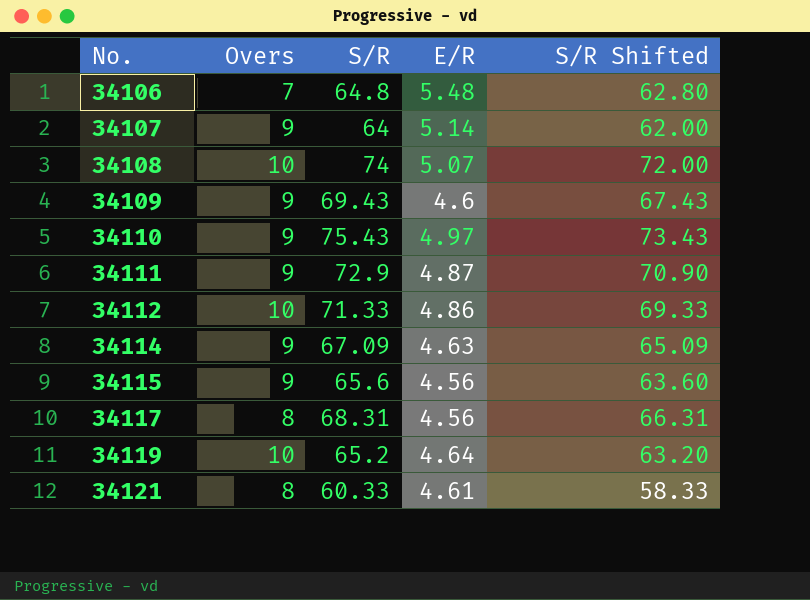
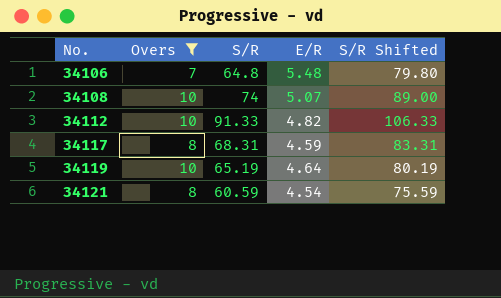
filter: none -> Overs != 9
column S/R Shifted | formula: [S/R] - 2 -> [S/R] + 15
34112 | S/R: 71.33 -> 91.33
34112 | E/R: 4.86 -> 4.82
34117 | E/R: 4.56 -> 4.59
34119 | S/R: 65.2 -> 65.19
34121 | S/R: 60.33 -> 60.59
34121 | E/R: 4.61 -> 4.54

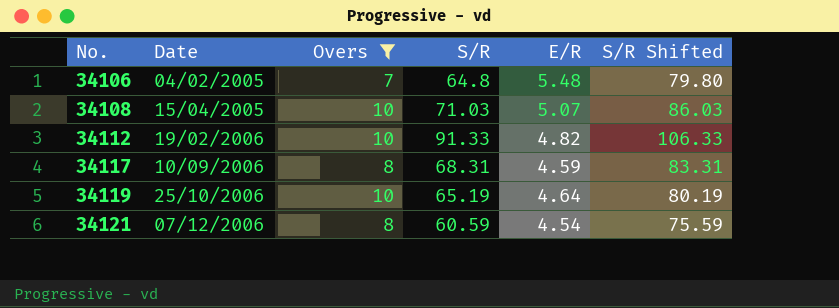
column Date | position: none -> 2
34108 | S/R: 74 -> 71.03
34108 | S/R Shifted: 89.00 -> 86.03

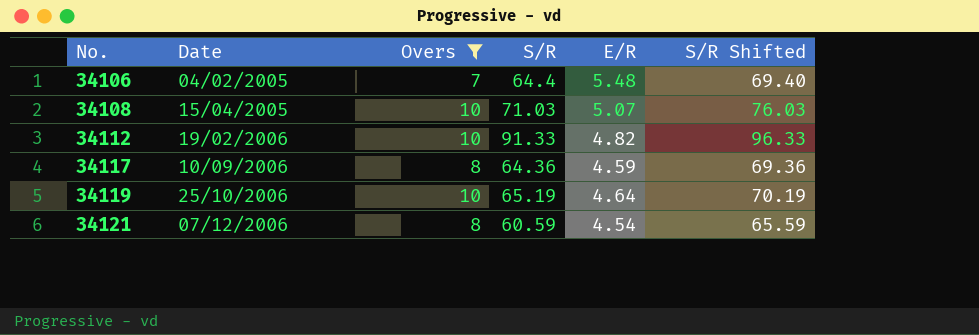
column S/R Shifted | formula: [S/R] + 15 -> [S/R] + 5
34106 | S/R: 64.8 -> 64.4
34117 | S/R: 68.31 -> 64.36

